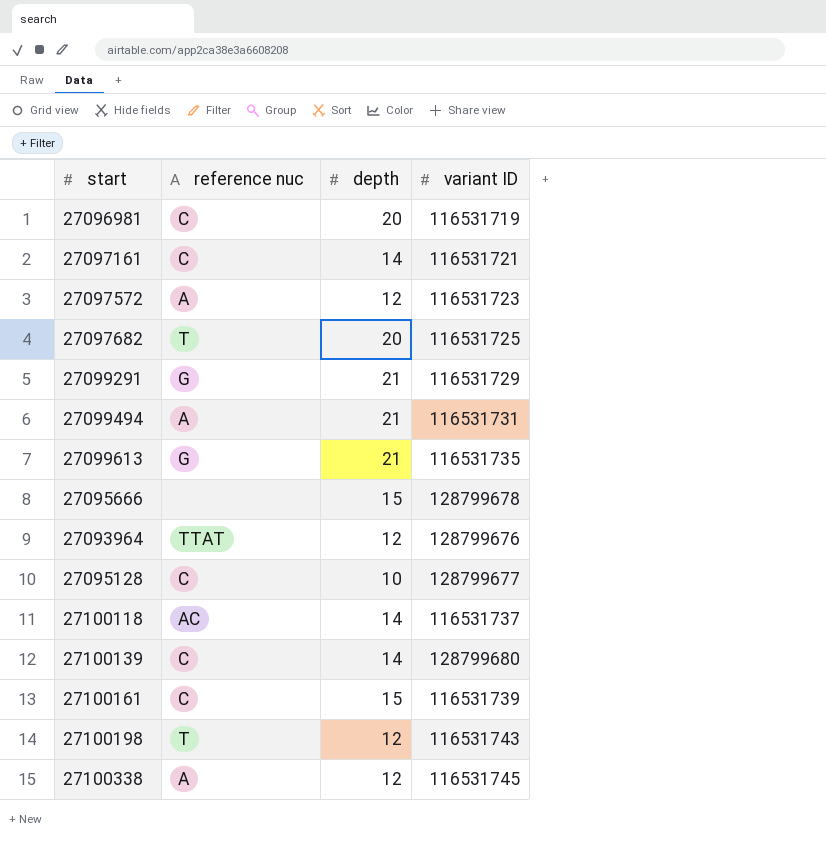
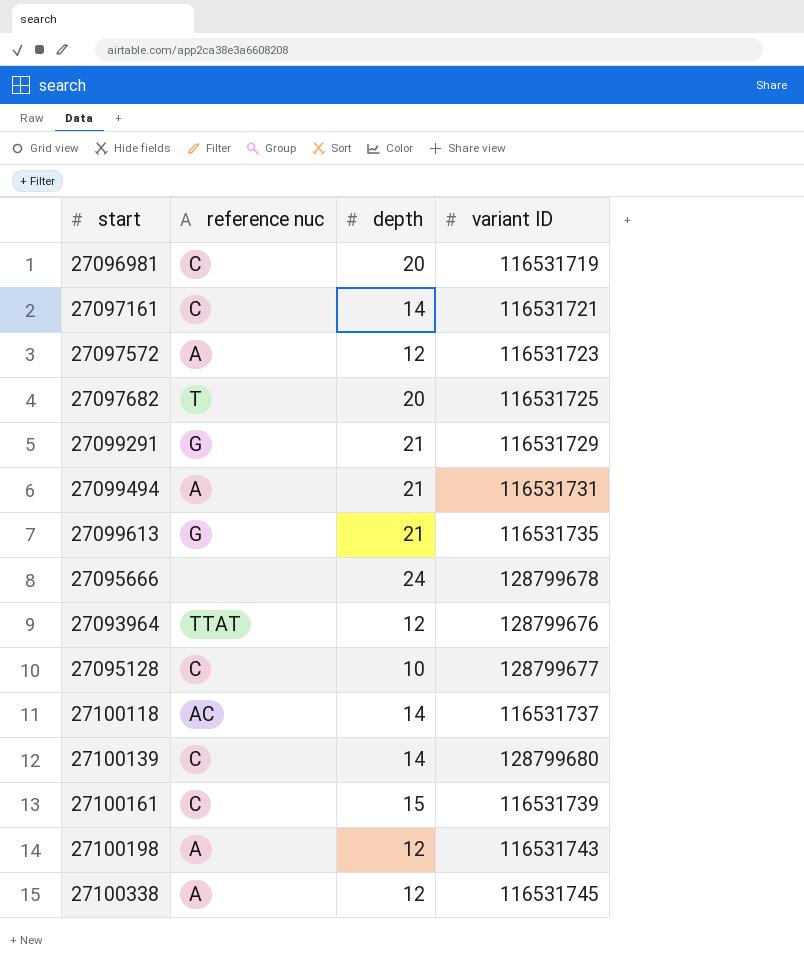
27095666 | depth: 15 -> 24
27100198 | reference nuc: T -> A

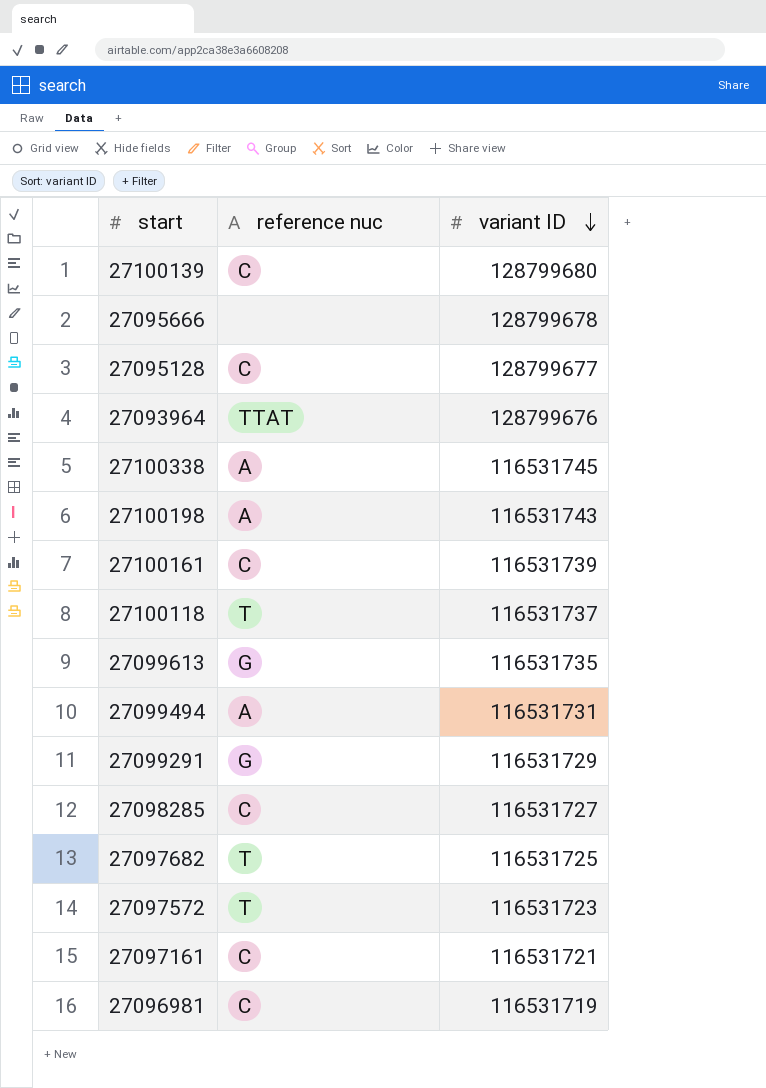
row order: none -> variant ID descending
column depth | position: 3 -> none
27100118 | reference nuc: AC -> T
row 27098285: none -> C | 116531727
27097572 | reference nuc: A -> T

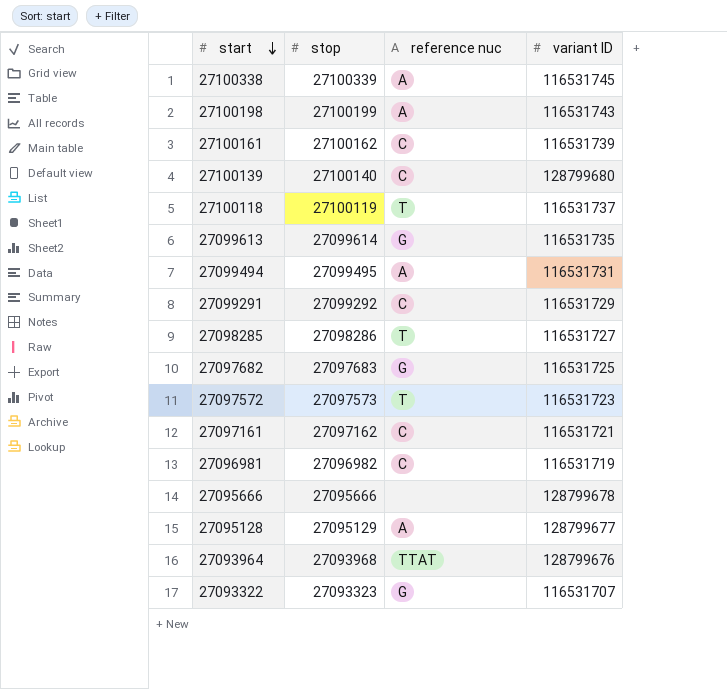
row order: variant ID descending -> start descending
column stop | position: none -> 2
27099291 | reference nuc: G -> C
27098285 | reference nuc: C -> T
27097682 | reference nuc: T -> G
27095128 | reference nuc: C -> A
row 27093322: none -> 27093323 | G | 116531707

